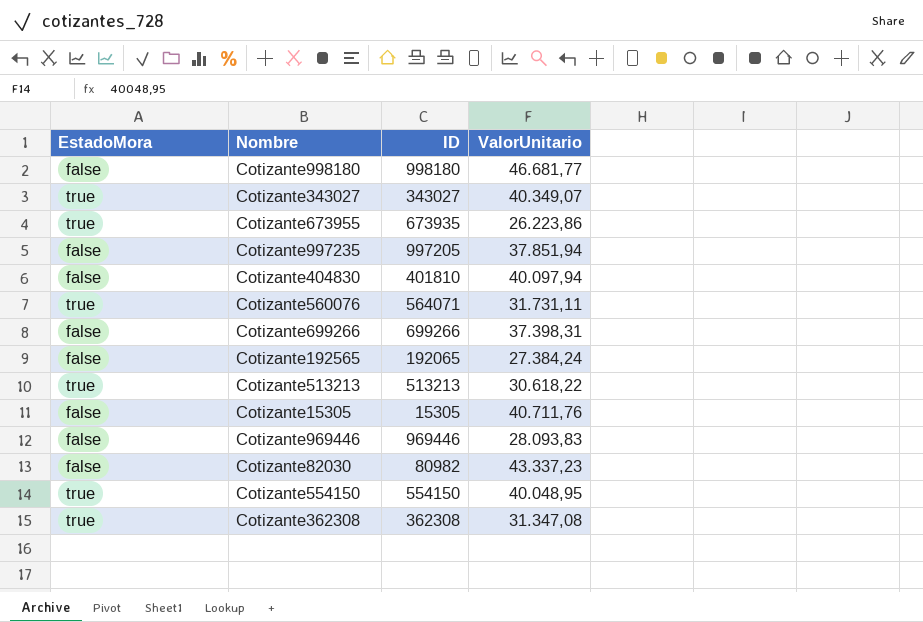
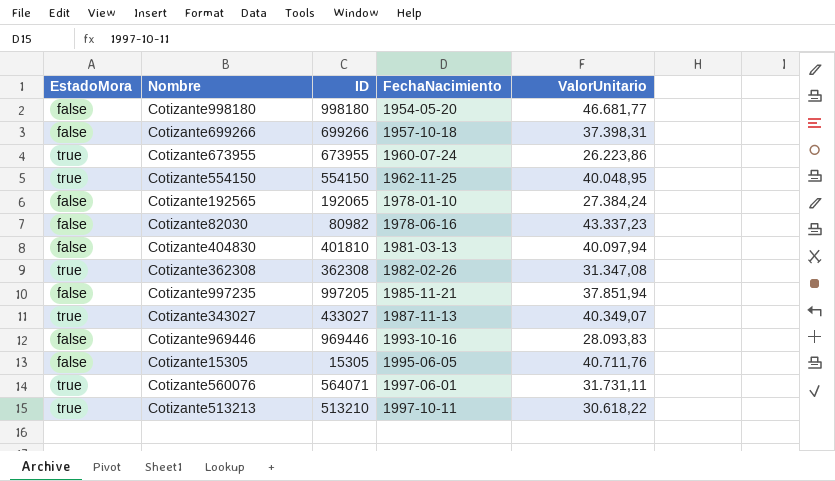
row order: none -> FechaNacimiento ascending
column FechaNacimiento | position: none -> 4
Cotizante673955 | ID: 673935 -> 673955
Cotizante343027 | ID: 343027 -> 433027
Cotizante513213 | ID: 513213 -> 513210

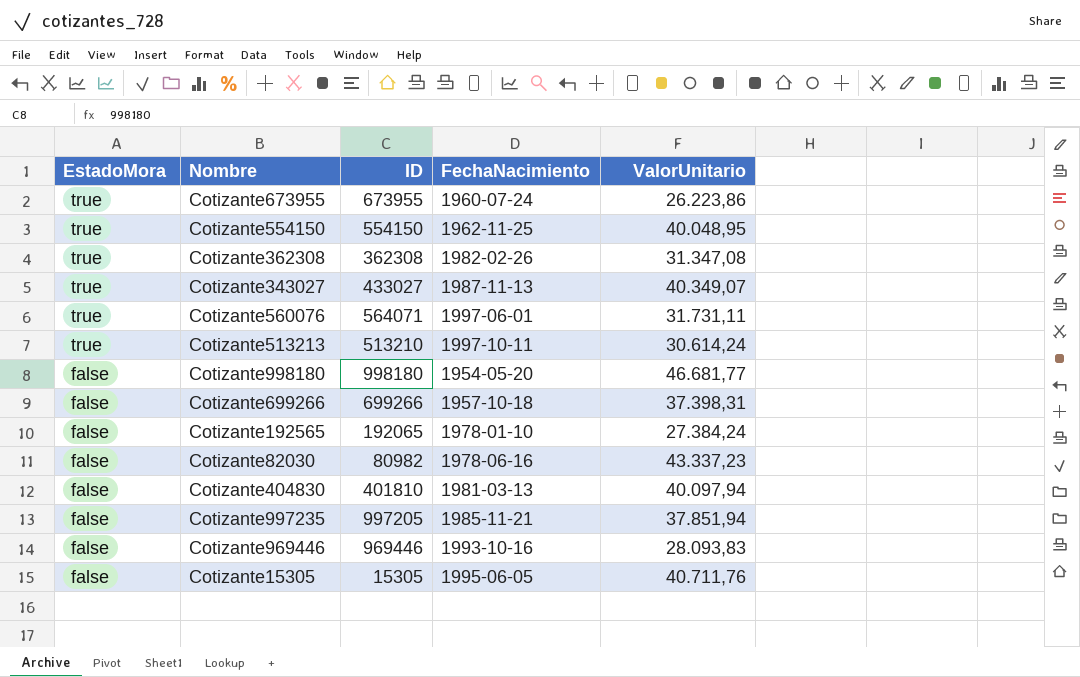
row order: FechaNacimiento ascending -> EstadoMora descending
Cotizante513213 | ValorUnitario: 30.618,22 -> 30.614,24

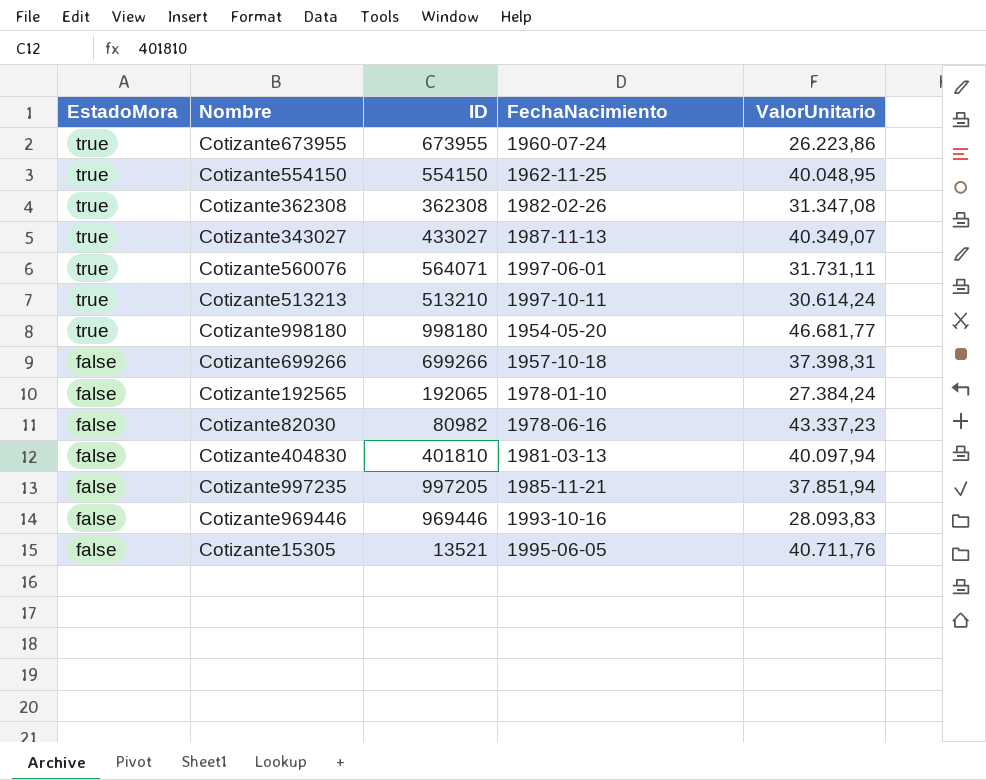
Cotizante998180 | EstadoMora: false -> true
Cotizante15305 | ID: 15305 -> 13521

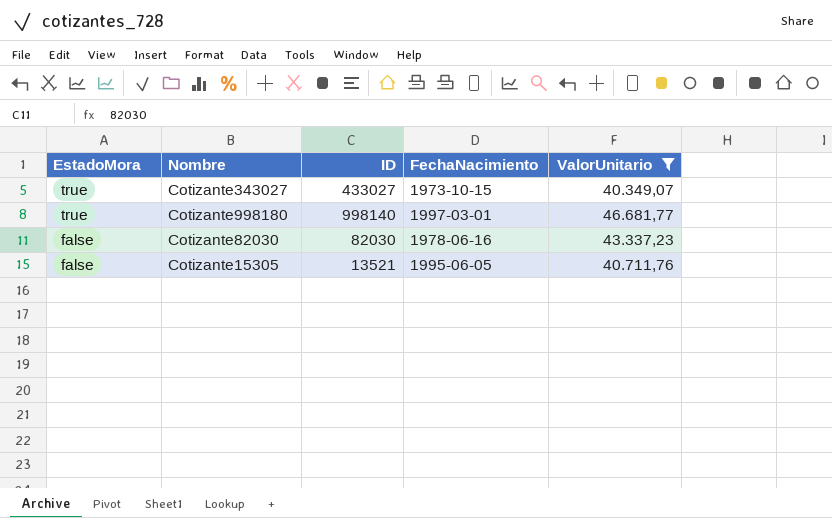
filter: none -> ValorUnitario >= 40.349,07
Cotizante343027 | FechaNacimiento: 1987-11-13 -> 1973-10-15
Cotizante998180 | ID: 998180 -> 998140
Cotizante998180 | FechaNacimiento: 1954-05-20 -> 1997-03-01
Cotizante82030 | ID: 80982 -> 82030

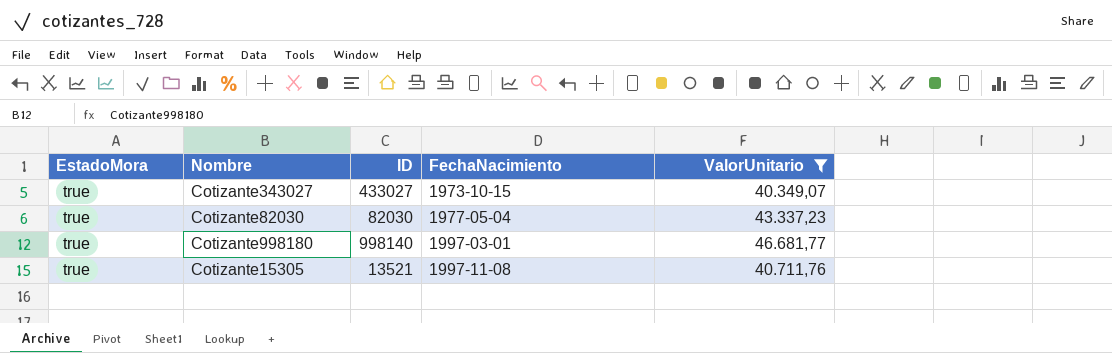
row order: EstadoMora descending -> FechaNacimiento ascending
Cotizante82030 | EstadoMora: false -> true
Cotizante82030 | FechaNacimiento: 1978-06-16 -> 1977-05-04
Cotizante15305 | EstadoMora: false -> true
Cotizante15305 | FechaNacimiento: 1995-06-05 -> 1997-11-08

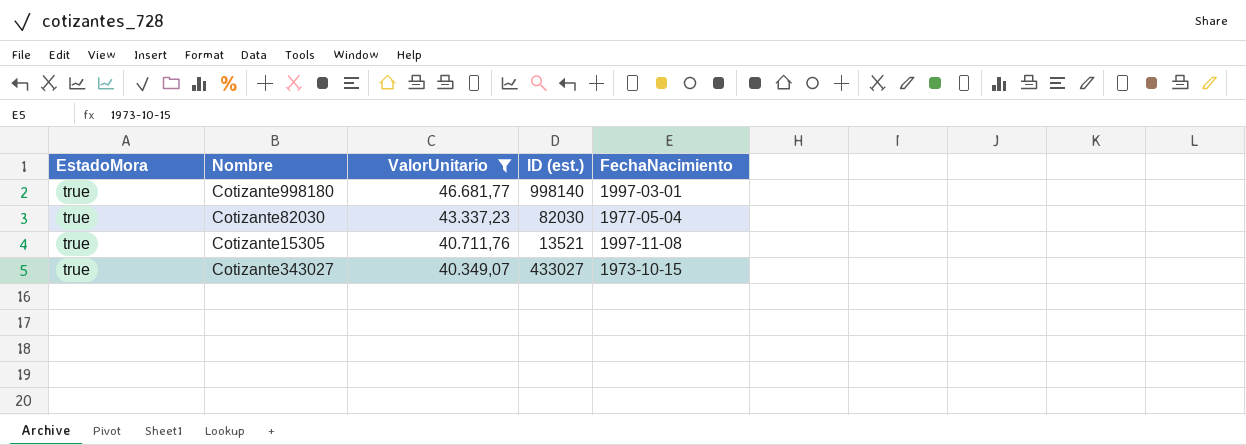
row order: FechaNacimiento ascending -> ValorUnitario descending
column ValorUnitario | position: 5 -> 3
column name: ID -> ID (est.)

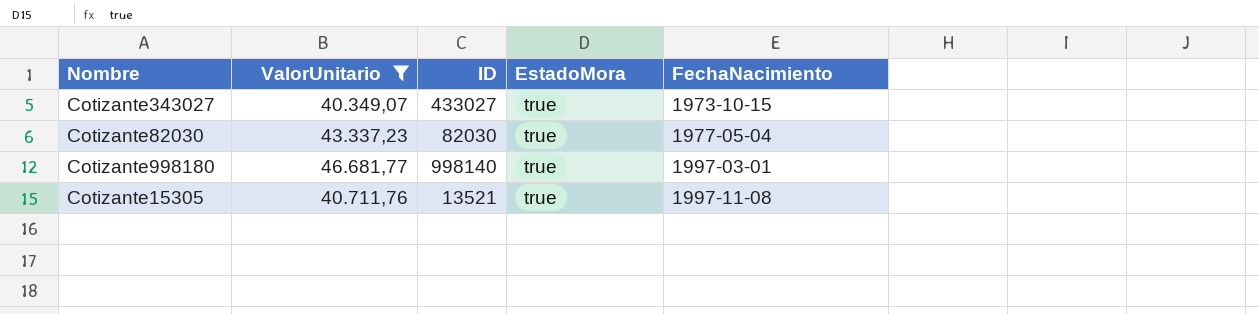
row order: ValorUnitario descending -> FechaNacimiento ascending
column name: ID (est.) -> ID
column EstadoMora | position: 1 -> 4

